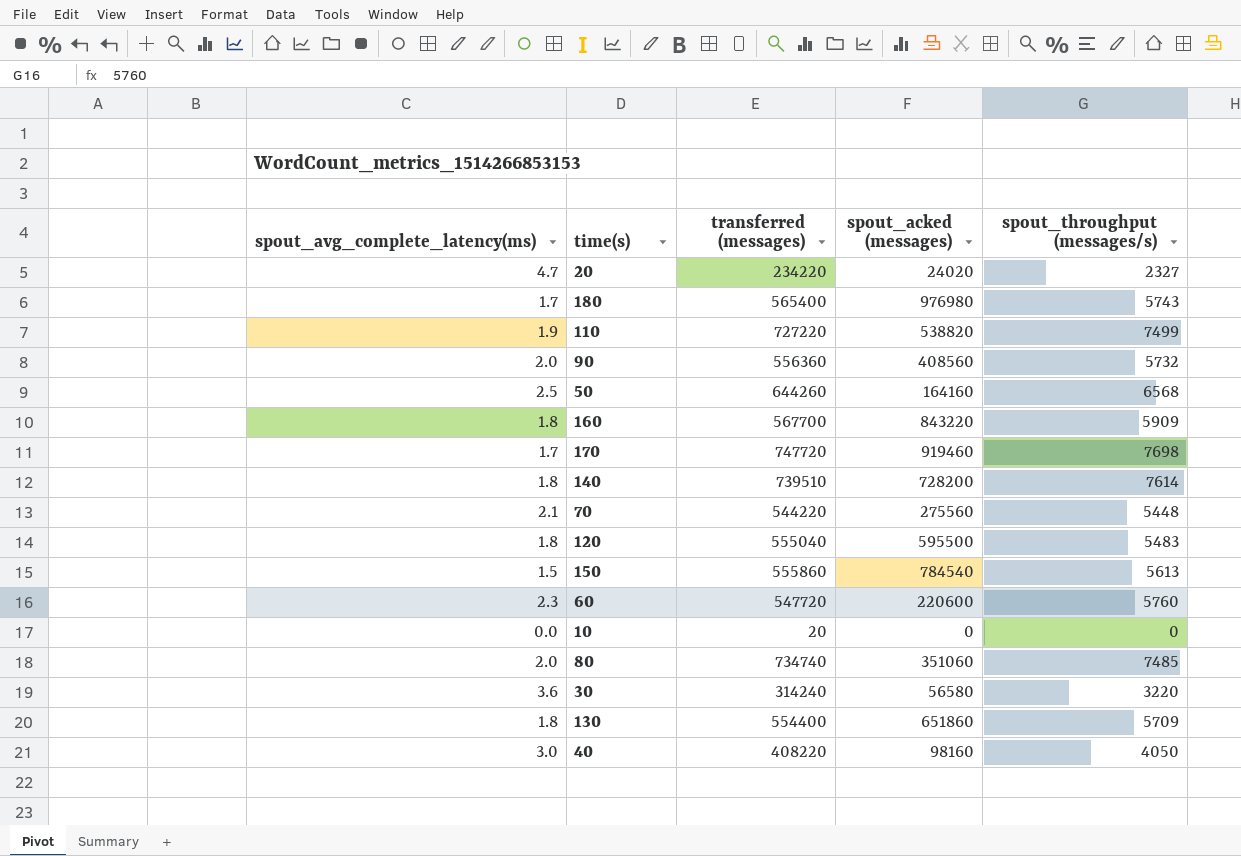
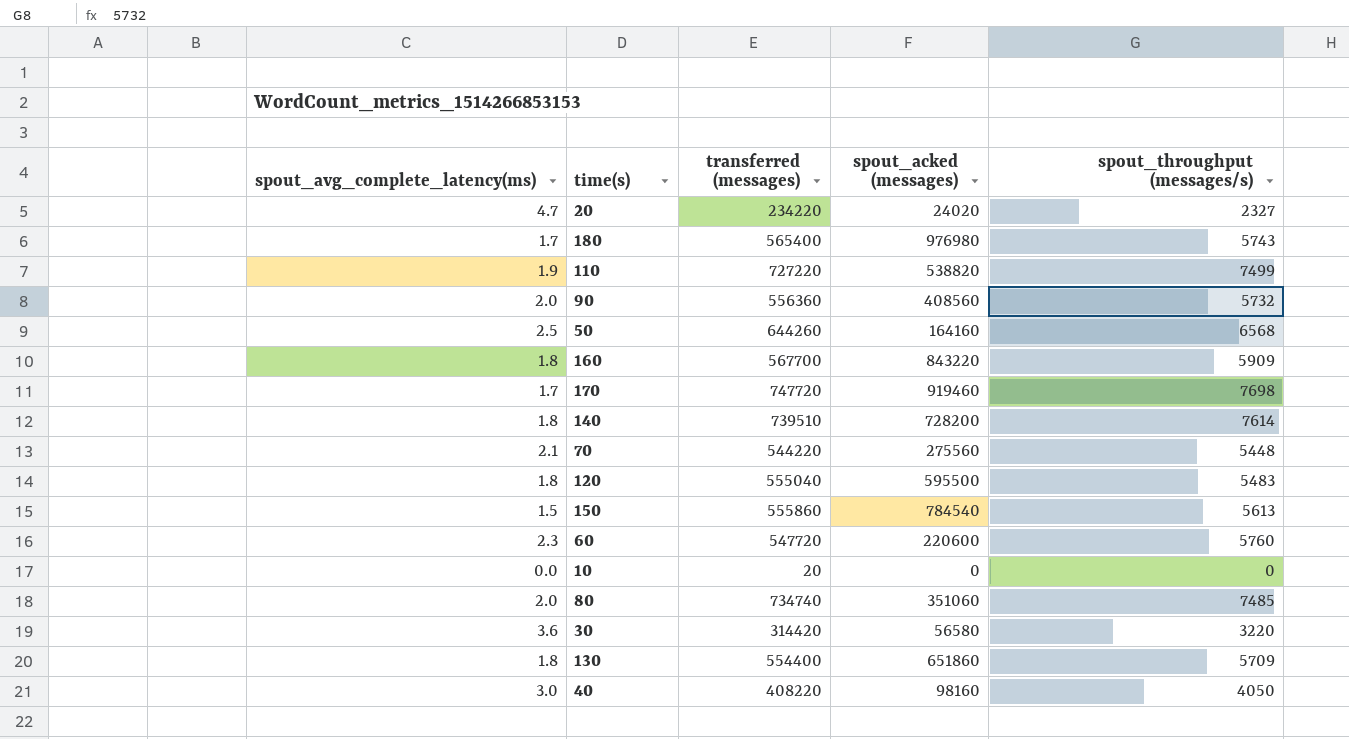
30 | transferred (messages): 314240 -> 314420

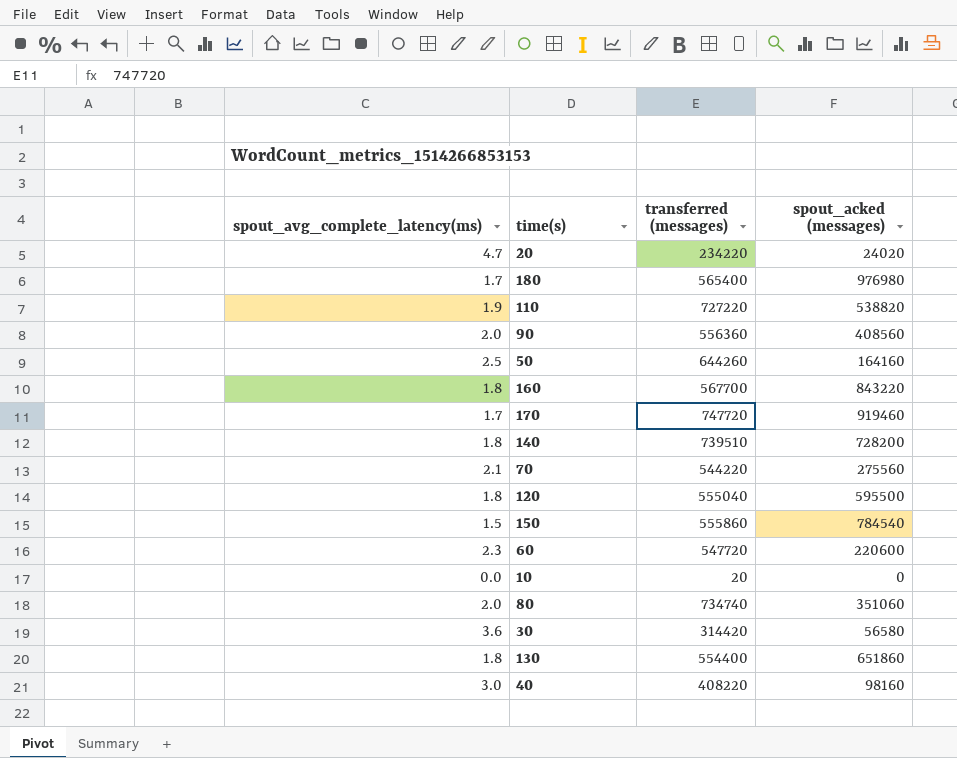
column spout_throughput (messages/s) | position: 5 -> none

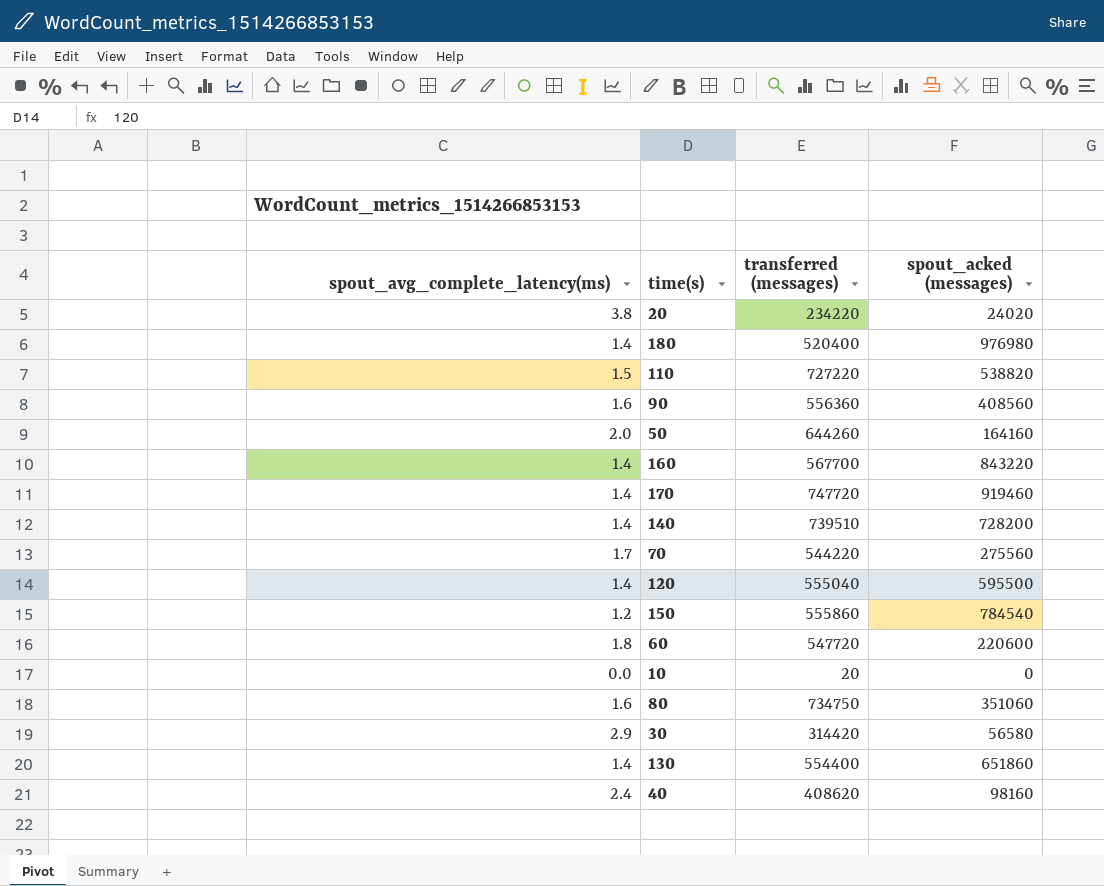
20 | spout_avg_complete_latency(ms): 4.7 -> 3.8
180 | spout_avg_complete_latency(ms): 1.7 -> 1.4
180 | transferred (messages): 565400 -> 520400
110 | spout_avg_complete_latency(ms): 1.9 -> 1.5
90 | spout_avg_complete_latency(ms): 2.0 -> 1.6
50 | spout_avg_complete_latency(ms): 2.5 -> 2.0
160 | spout_avg_complete_latency(ms): 1.8 -> 1.4
170 | spout_avg_complete_latency(ms): 1.7 -> 1.4
140 | spout_avg_complete_latency(ms): 1.8 -> 1.4
70 | spout_avg_complete_latency(ms): 2.1 -> 1.7
120 | spout_avg_complete_latency(ms): 1.8 -> 1.4
150 | spout_avg_complete_latency(ms): 1.5 -> 1.2
60 | spout_avg_complete_latency(ms): 2.3 -> 1.8
80 | spout_avg_complete_latency(ms): 2.0 -> 1.6
80 | transferred (messages): 734740 -> 734750
30 | spout_avg_complete_latency(ms): 3.6 -> 2.9
130 | spout_avg_complete_latency(ms): 1.8 -> 1.4
40 | spout_avg_complete_latency(ms): 3.0 -> 2.4
40 | transferred (messages): 408220 -> 408620

